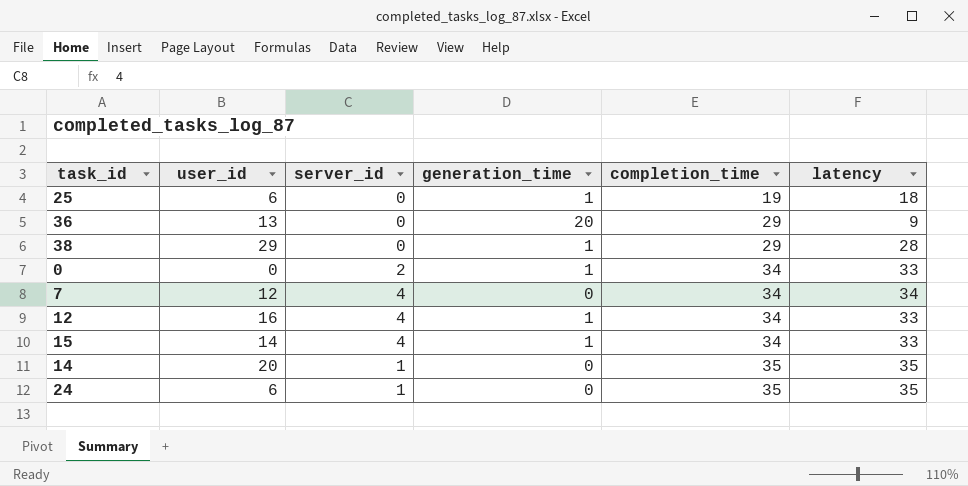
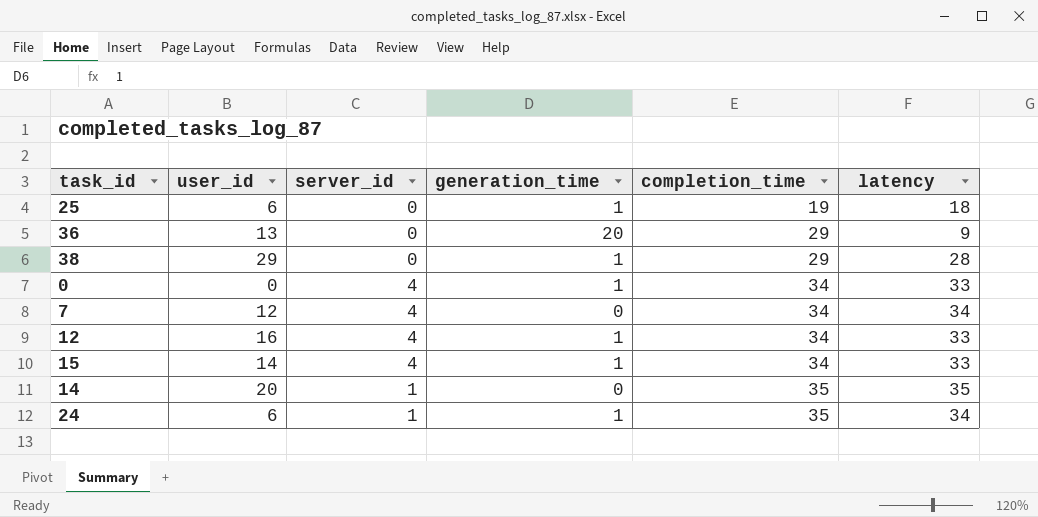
0 | server_id: 2 -> 4
24 | generation_time: 0 -> 1
24 | latency: 35 -> 34

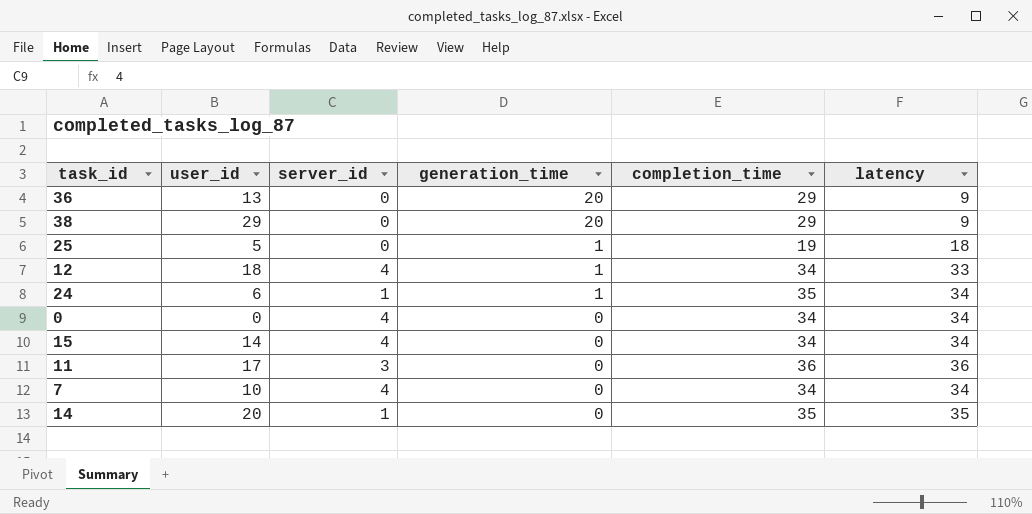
row order: completion_time ascending -> generation_time descending
38 | generation_time: 1 -> 20
38 | latency: 28 -> 9
25 | user_id: 6 -> 5
12 | user_id: 16 -> 18
0 | generation_time: 1 -> 0
0 | latency: 33 -> 34
15 | generation_time: 1 -> 0
15 | latency: 33 -> 34
row 11: none -> 17 | 3 | 0 | 36 | 36
7 | user_id: 12 -> 10

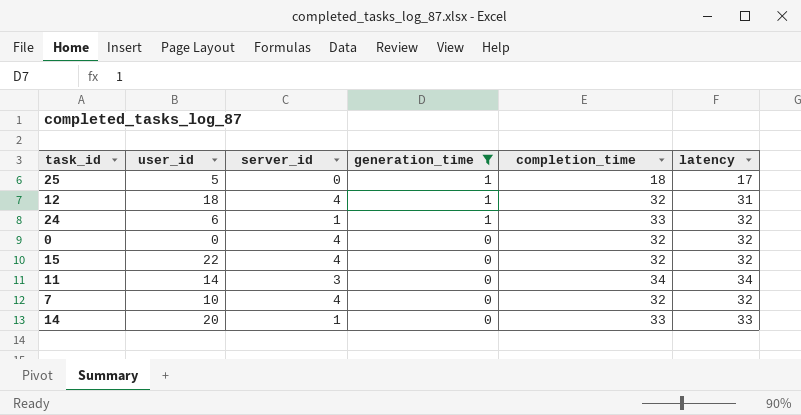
filter: none -> generation_time != 20
25 | completion_time: 19 -> 18
25 | latency: 18 -> 17
12 | completion_time: 34 -> 32
12 | latency: 33 -> 31
24 | completion_time: 35 -> 33
24 | latency: 34 -> 32
0 | completion_time: 34 -> 32
0 | latency: 34 -> 32
15 | user_id: 14 -> 22
15 | completion_time: 34 -> 32
15 | latency: 34 -> 32
11 | user_id: 17 -> 14
11 | completion_time: 36 -> 34
11 | latency: 36 -> 34
7 | completion_time: 34 -> 32
7 | latency: 34 -> 32
14 | completion_time: 35 -> 33
14 | latency: 35 -> 33

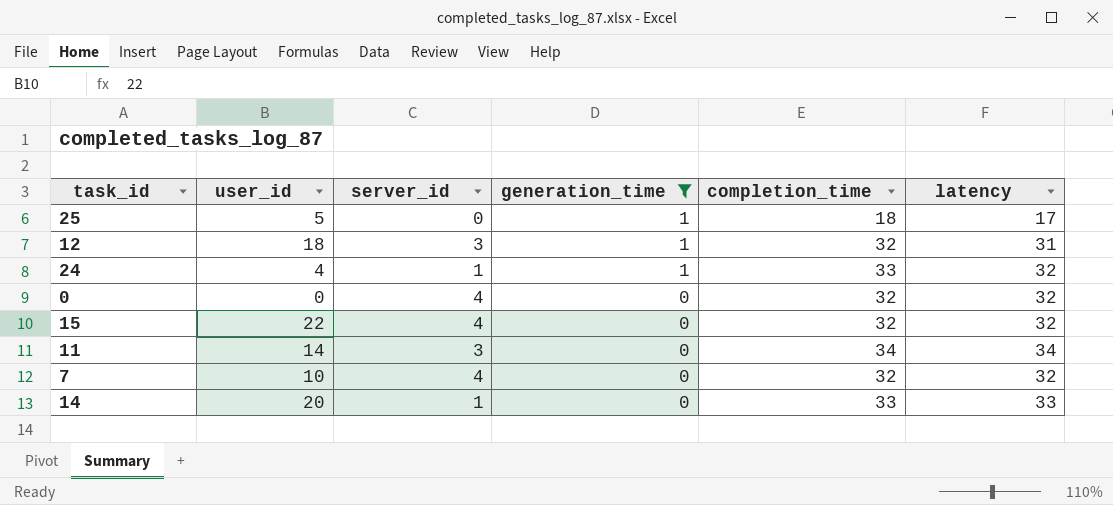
12 | server_id: 4 -> 3
24 | user_id: 6 -> 4

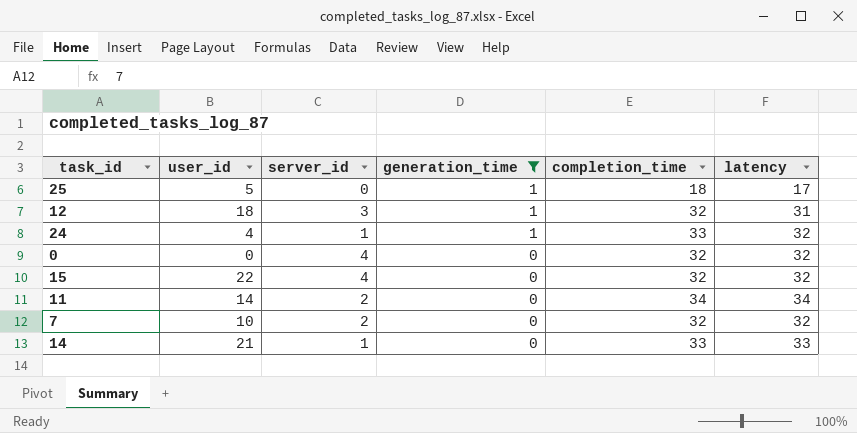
11 | server_id: 3 -> 2
7 | server_id: 4 -> 2
14 | user_id: 20 -> 21

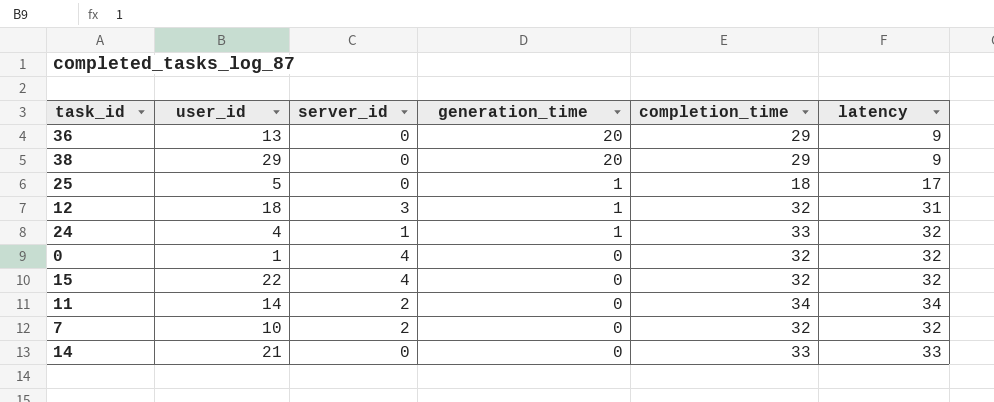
filter: generation_time != 20 -> none
0 | user_id: 0 -> 1
14 | server_id: 1 -> 0

